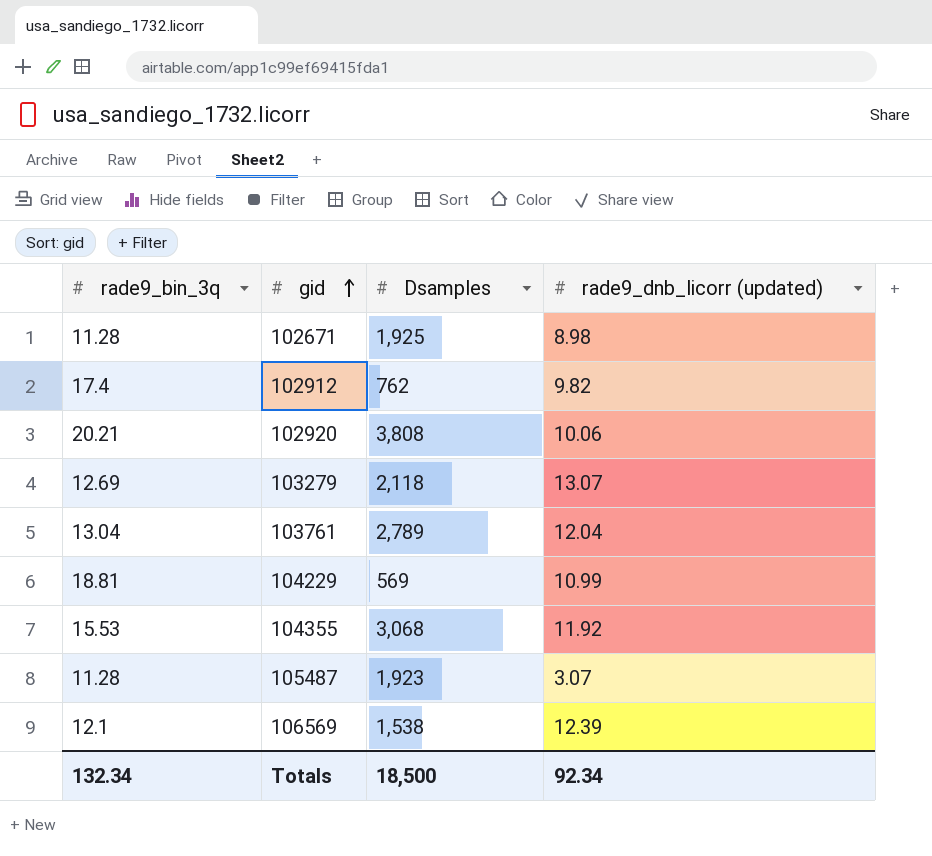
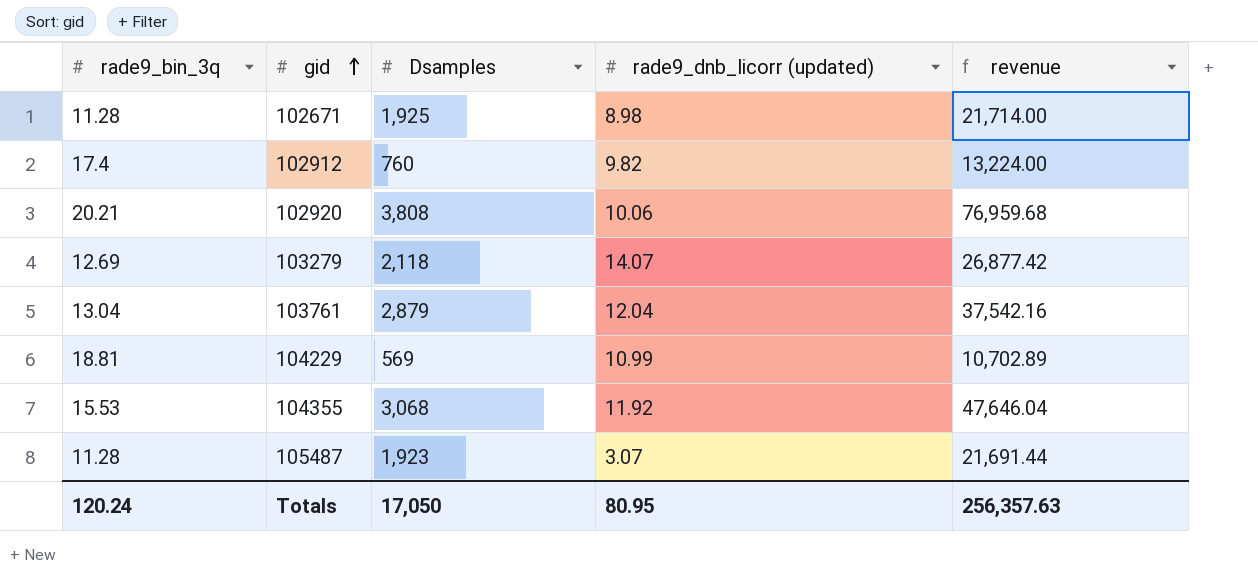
column revenue | formula: none -> [rade9_bin_3q] * [Dsamples]
row 106569: 12.1 | 1,538 | 12.39 -> none
102912 | Dsamples: 762 -> 760
103279 | rade9_dnb_licorr (updated): 13.07 -> 14.07
103761 | Dsamples: 2,789 -> 2,879
Totals | rade9_bin_3q: 132.34 -> 120.24
Totals | Dsamples: 18,500 -> 17,050
Totals | rade9_dnb_licorr (updated): 92.34 -> 80.95

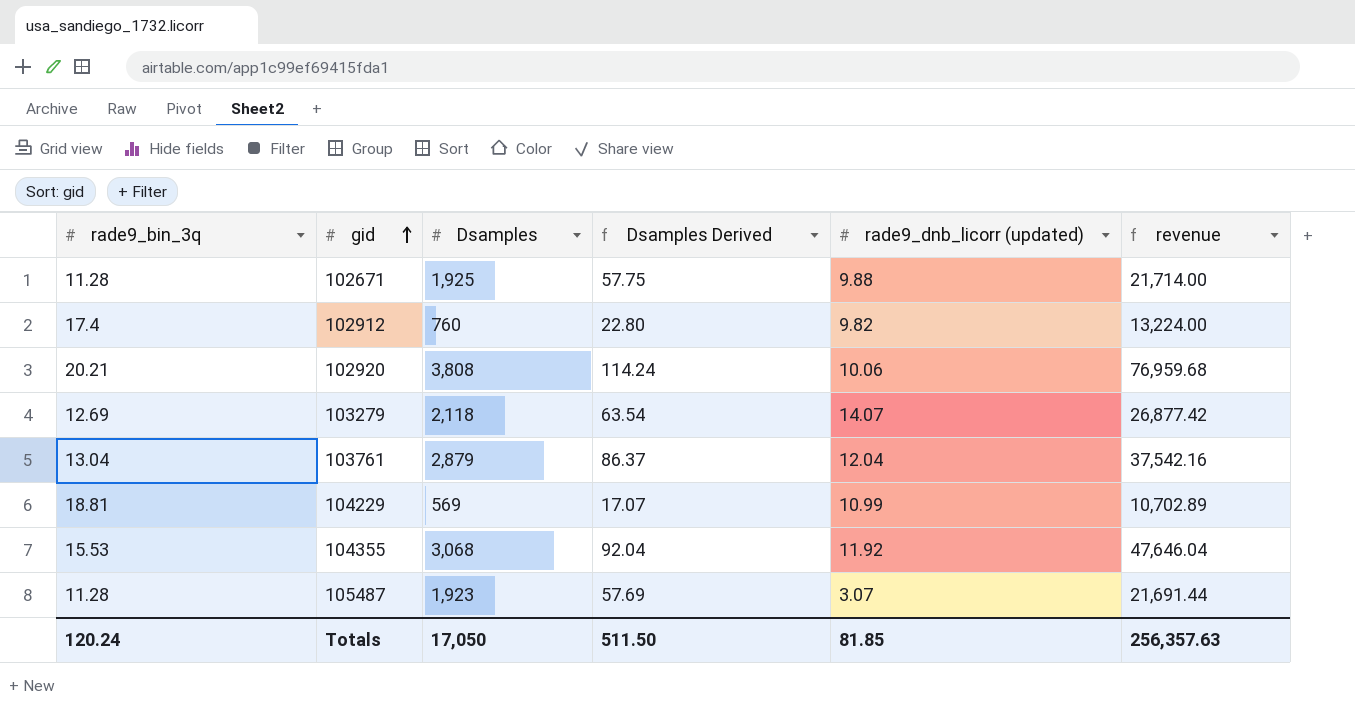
column Dsamples Derived | formula: none -> [Dsamples] * 0.03
102671 | rade9_dnb_licorr (updated): 8.98 -> 9.88
Totals | rade9_dnb_licorr (updated): 80.95 -> 81.85

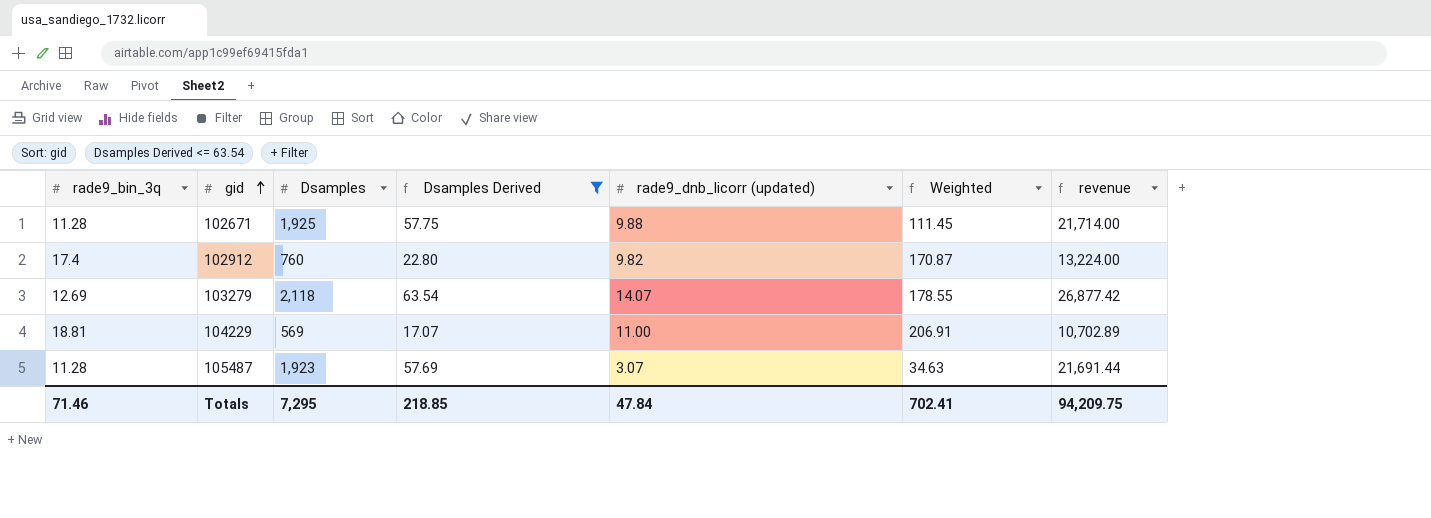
filter: none -> Dsamples Derived <= 63.54
column Weighted | formula: none -> [rade9_bin_3q] * [rade9_dnb_licorr (updated)]
104229 | rade9_dnb_licorr (updated): 10.99 -> 11.00
Totals | rade9_bin_3q: 120.24 -> 71.46
Totals | Dsamples: 17,050 -> 7,295
Totals | Dsamples Derived: 511.50 -> 218.85
Totals | rade9_dnb_licorr (updated): 81.85 -> 47.84
Totals | revenue: 256,357.63 -> 94,209.75

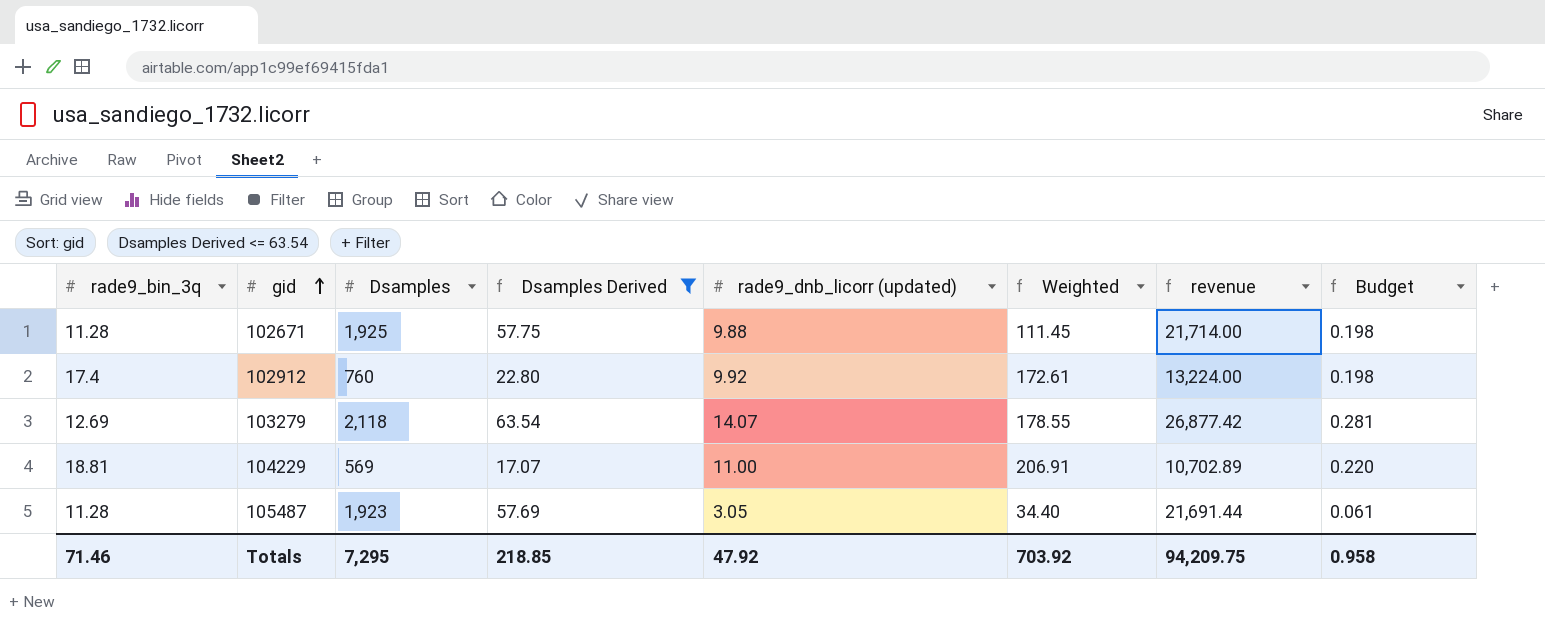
column Budget | formula: none -> [rade9_dnb_licorr (updated)] * 0.02
102912 | rade9_dnb_licorr (updated): 9.82 -> 9.92
102912 | Weighted: 170.87 -> 172.61
105487 | rade9_dnb_licorr (updated): 3.07 -> 3.05
105487 | Weighted: 34.63 -> 34.40
Totals | rade9_dnb_licorr (updated): 47.84 -> 47.92
Totals | Weighted: 702.41 -> 703.92

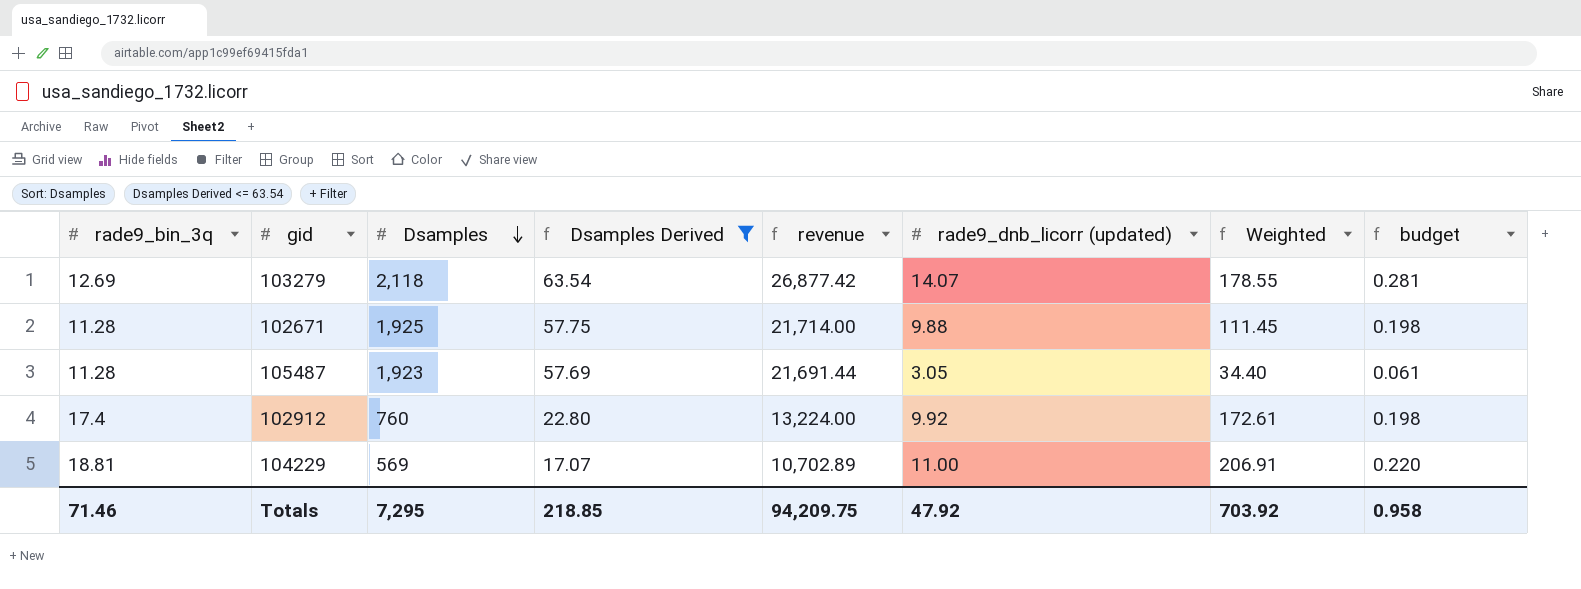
row order: gid ascending -> Dsamples descending
column revenue | position: 7 -> 5
column name: Budget -> budget

